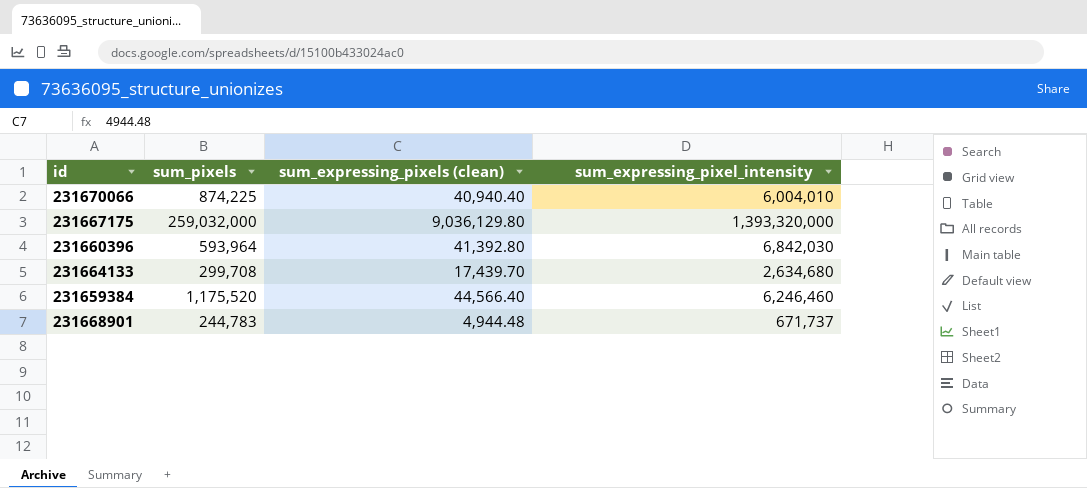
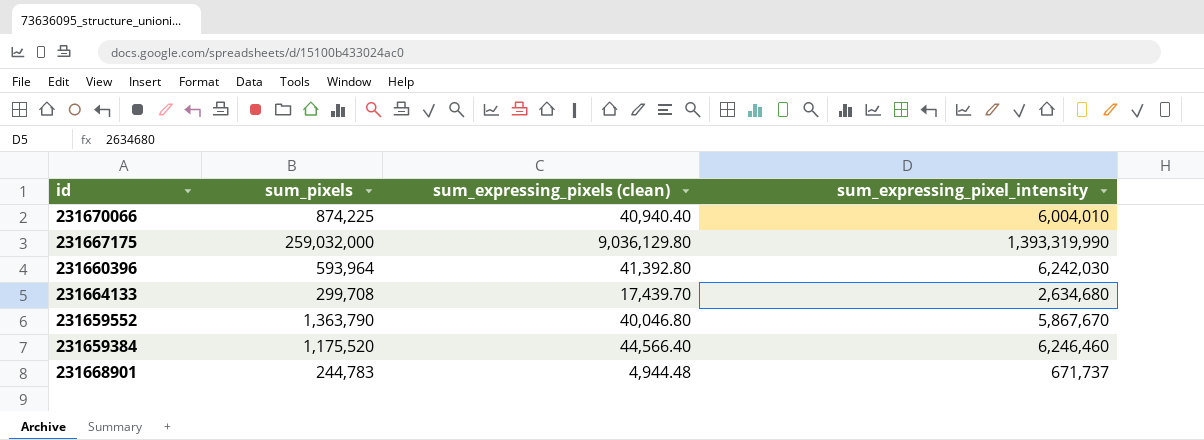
231667175 | sum_expressing_pixel_intensity: 1,393,320,000 -> 1,393,319,990
231660396 | sum_expressing_pixel_intensity: 6,842,030 -> 6,242,030
row 231659552: none -> 1,363,790 | 40,046.80 | 5,867,670

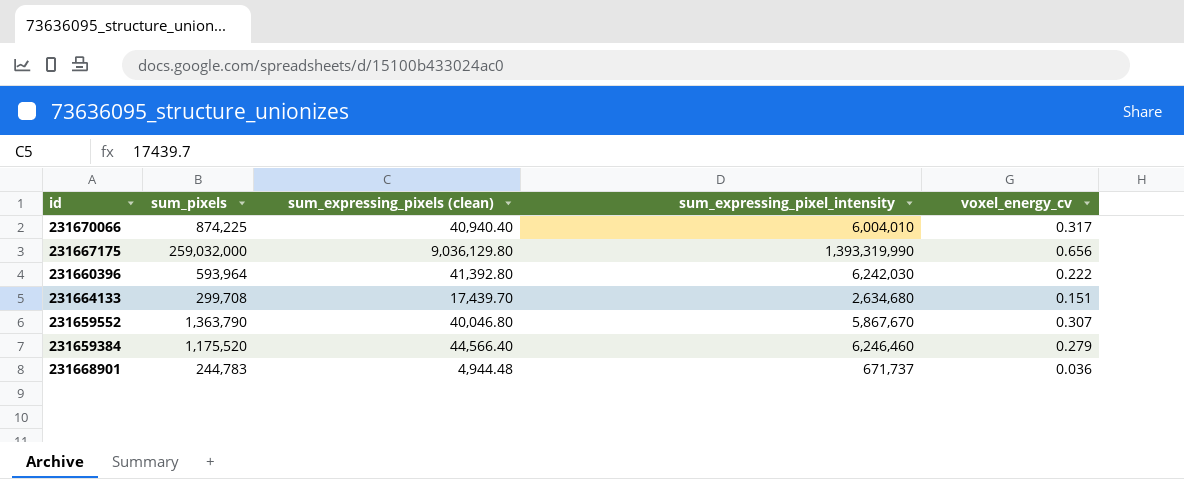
column voxel_energy_cv | position: none -> 5

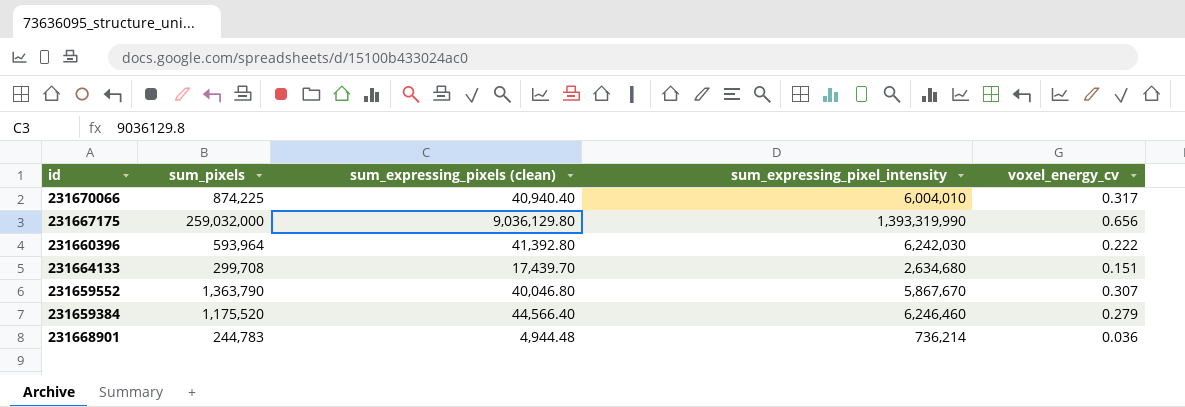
231668901 | sum_expressing_pixel_intensity: 671,737 -> 736,214

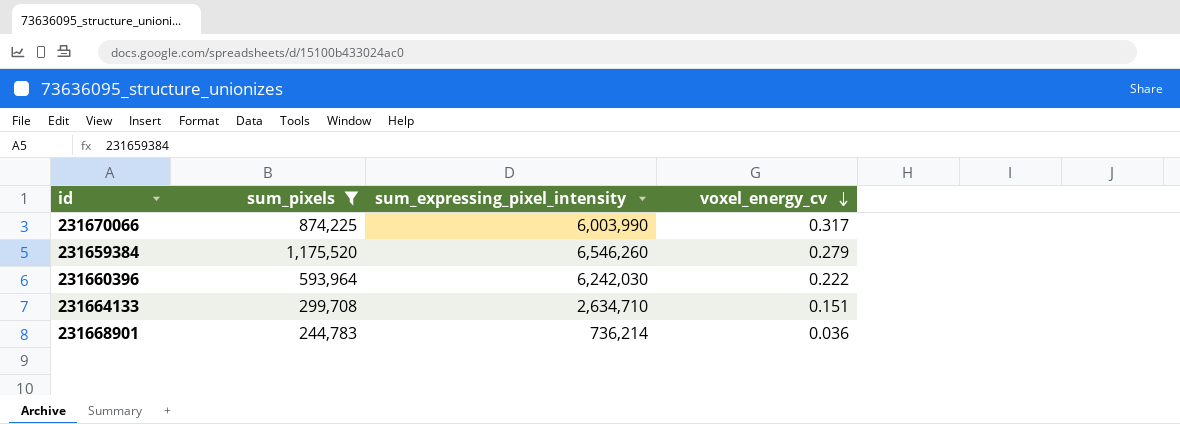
filter: none -> sum_pixels <= 1,175,520
row order: none -> voxel_energy_cv descending
column sum_expressing_pixels (clean) | position: 3 -> none
231670066 | sum_expressing_pixel_intensity: 6,004,010 -> 6,003,990
231659384 | sum_expressing_pixel_intensity: 6,246,460 -> 6,546,260
231664133 | sum_expressing_pixel_intensity: 2,634,680 -> 2,634,710

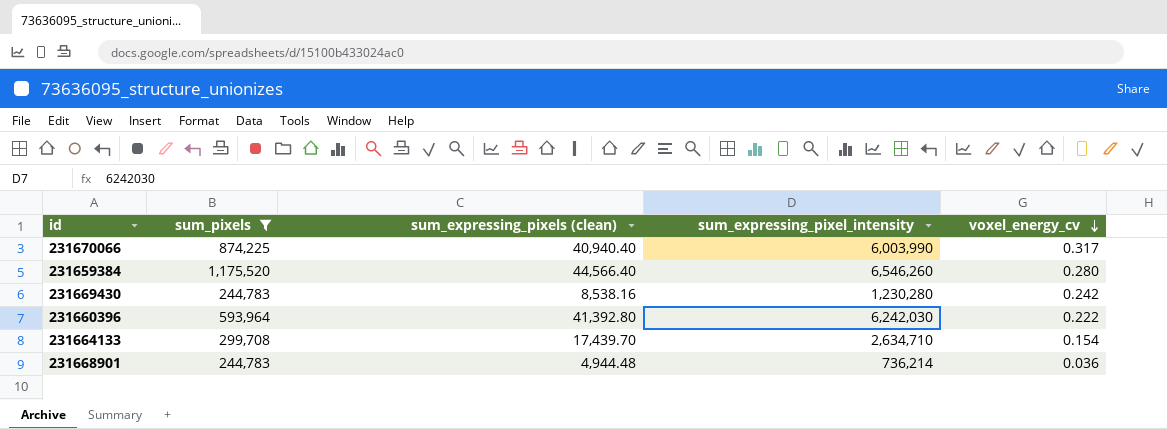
column sum_expressing_pixels (clean) | position: none -> 3
231659384 | voxel_energy_cv: 0.279 -> 0.280
row 231669430: none -> 244,783 | 8,538.16 | 1,230,280 | 0.242
231664133 | voxel_energy_cv: 0.151 -> 0.154

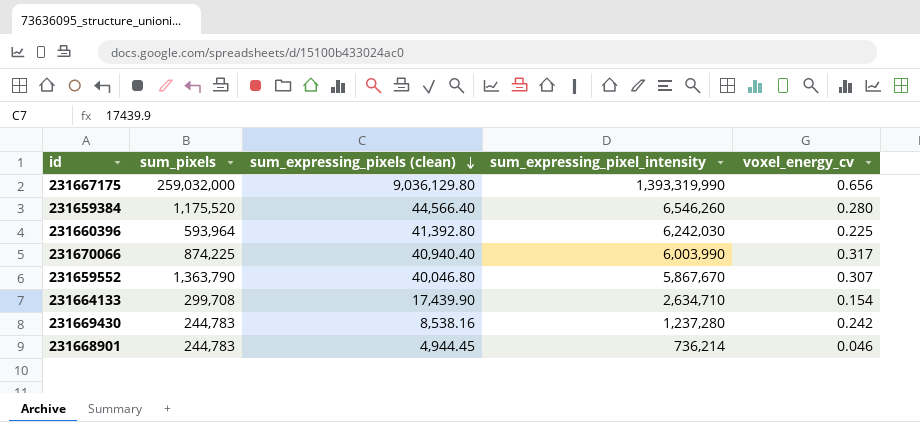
filter: sum_pixels <= 1,175,520 -> none
row order: voxel_energy_cv descending -> sum_expressing_pixels (clean) descending
231660396 | voxel_energy_cv: 0.222 -> 0.225
231664133 | sum_expressing_pixels (clean): 17,439.70 -> 17,439.90
231669430 | sum_expressing_pixel_intensity: 1,230,280 -> 1,237,280
231668901 | sum_expressing_pixels (clean): 4,944.48 -> 4,944.45
231668901 | voxel_energy_cv: 0.036 -> 0.046

